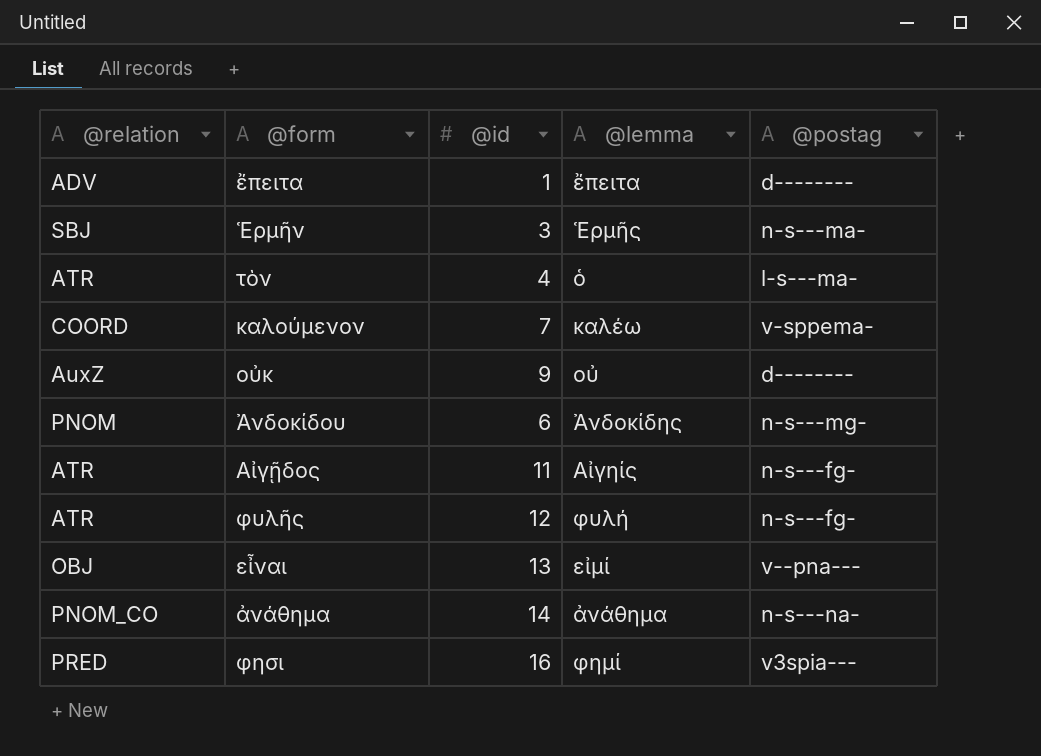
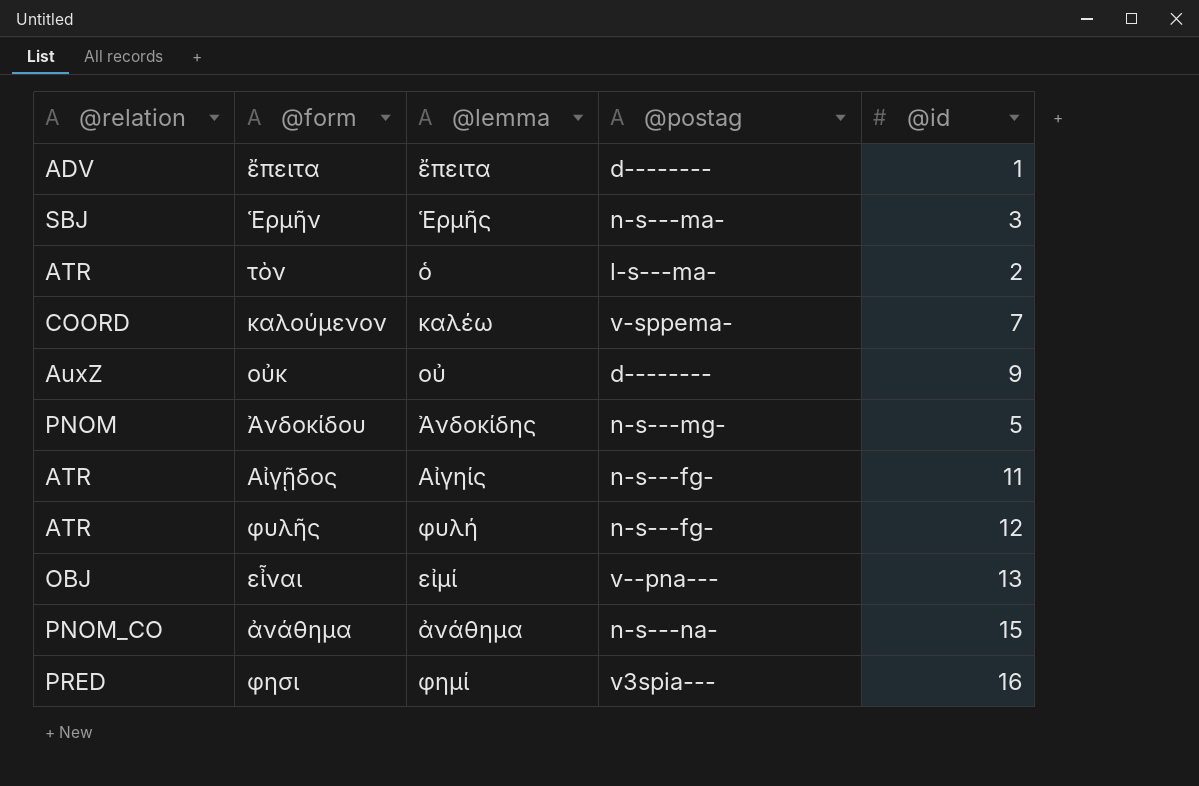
column @id | position: 3 -> 5
τὸν | @id: 4 -> 2
Ἀνδοκίδου | @id: 6 -> 5
ἀνάθημα | @id: 14 -> 15

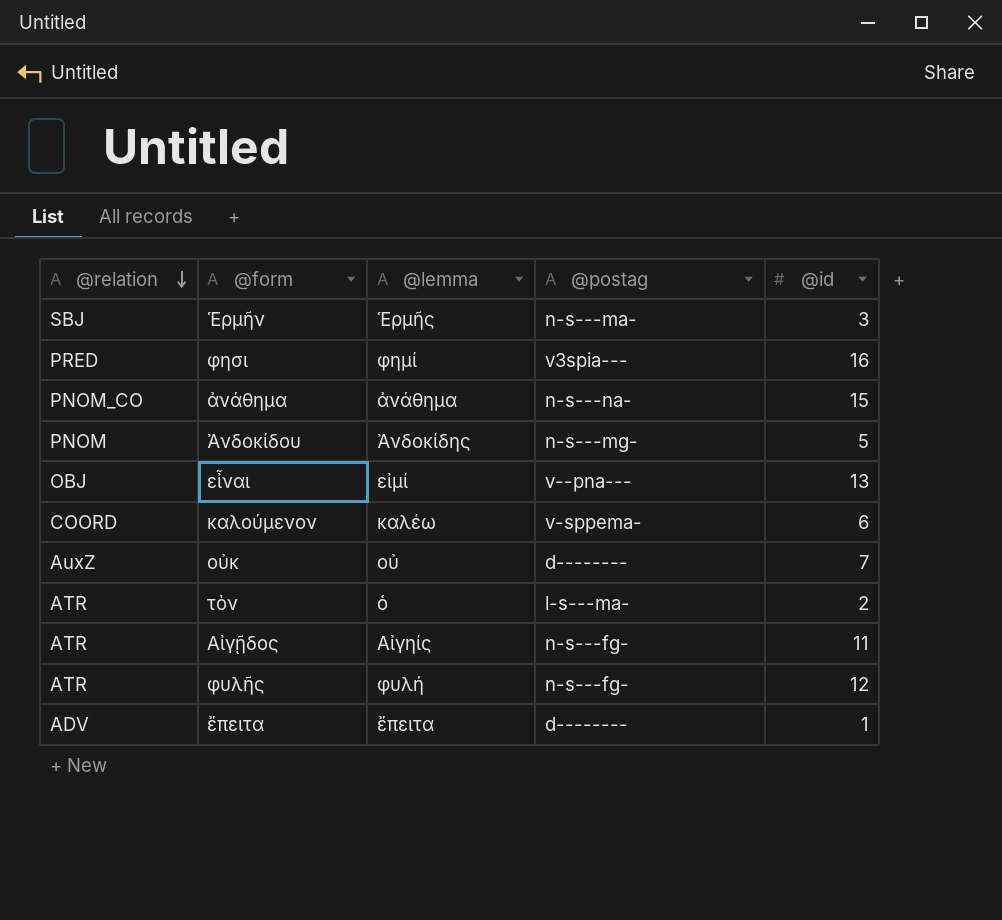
row order: none -> @relation descending
καλούμενον | @id: 7 -> 6
οὐκ | @id: 9 -> 7

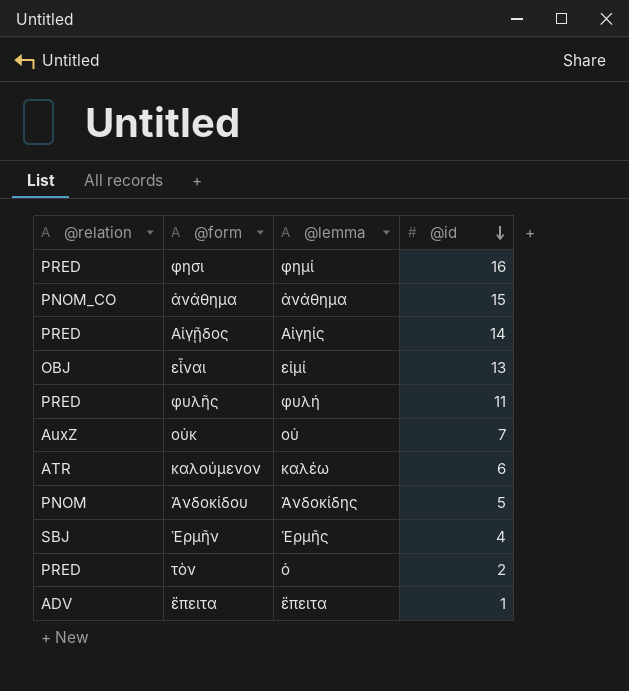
row order: @relation descending -> @id descending
column @postag | position: 4 -> none
Αἰγῇδος | @relation: ATR -> PRED
Αἰγῇδος | @id: 11 -> 14
φυλῆς | @relation: ATR -> PRED
φυλῆς | @id: 12 -> 11
καλούμενον | @relation: COORD -> ATR
Ἑρμῆν | @id: 3 -> 4
τὸν | @relation: ATR -> PRED

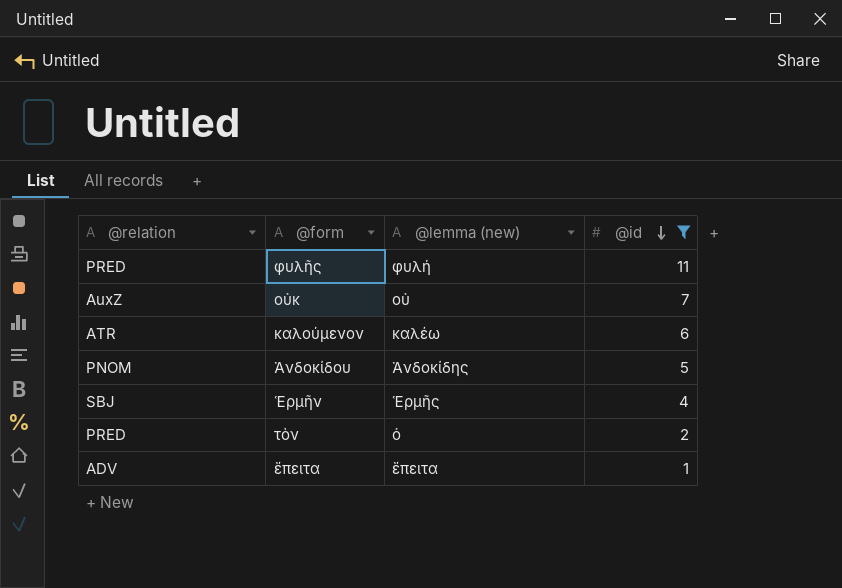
filter: none -> @id <= 11
column name: @lemma -> @lemma (new)

